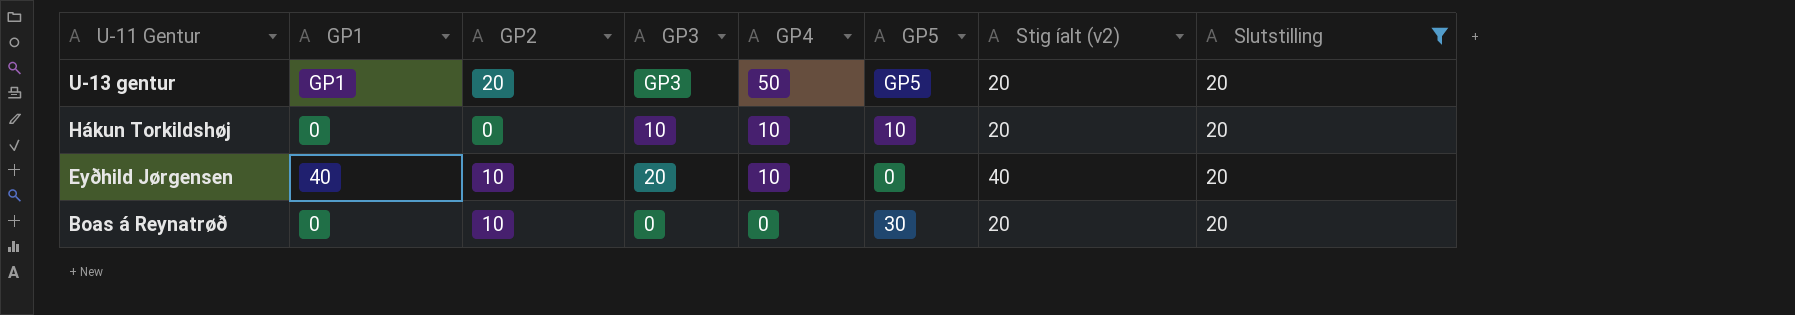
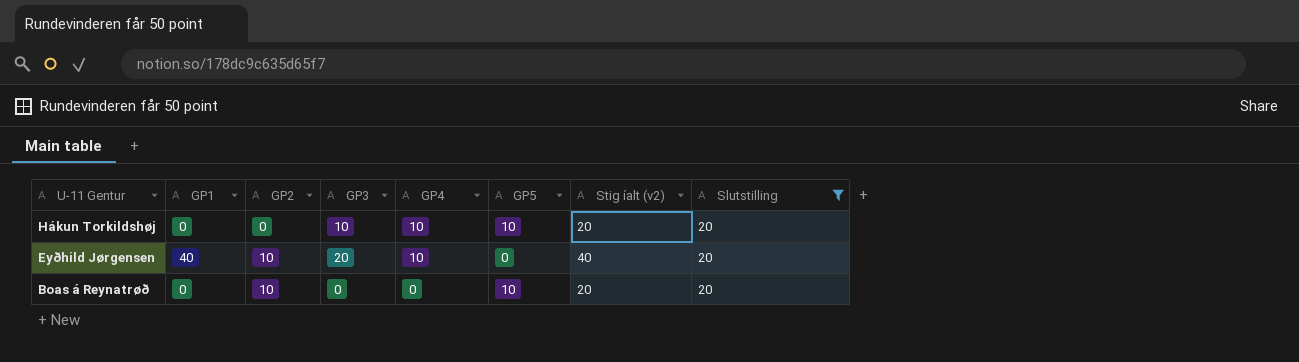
row U-13 gentur: GP1 | 20 | GP3 | 50 | GP5 | 20 | 20 -> none
Boas á Reynatrøð | GP5: 30 -> 10

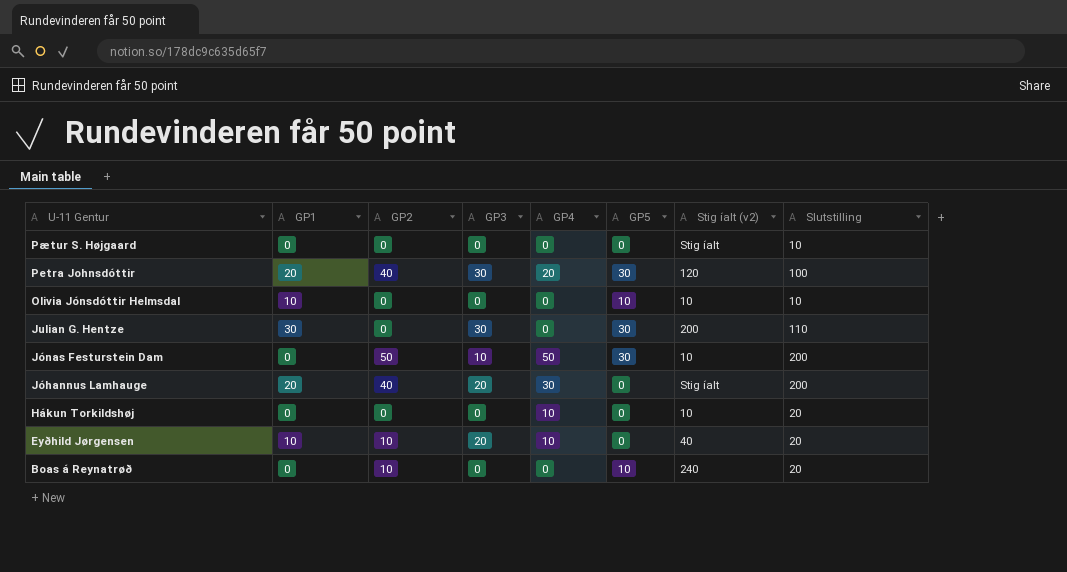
filter: Slutstilling = 20 -> none
Hákun Torkildshøj | GP3: 10 -> 0
Hákun Torkildshøj | GP5: 10 -> 0
Hákun Torkildshøj | Stig íalt (v2): 20 -> 10
Eyðhild Jørgensen | GP1: 40 -> 10
Boas á Reynatrøð | Stig íalt (v2): 20 -> 240

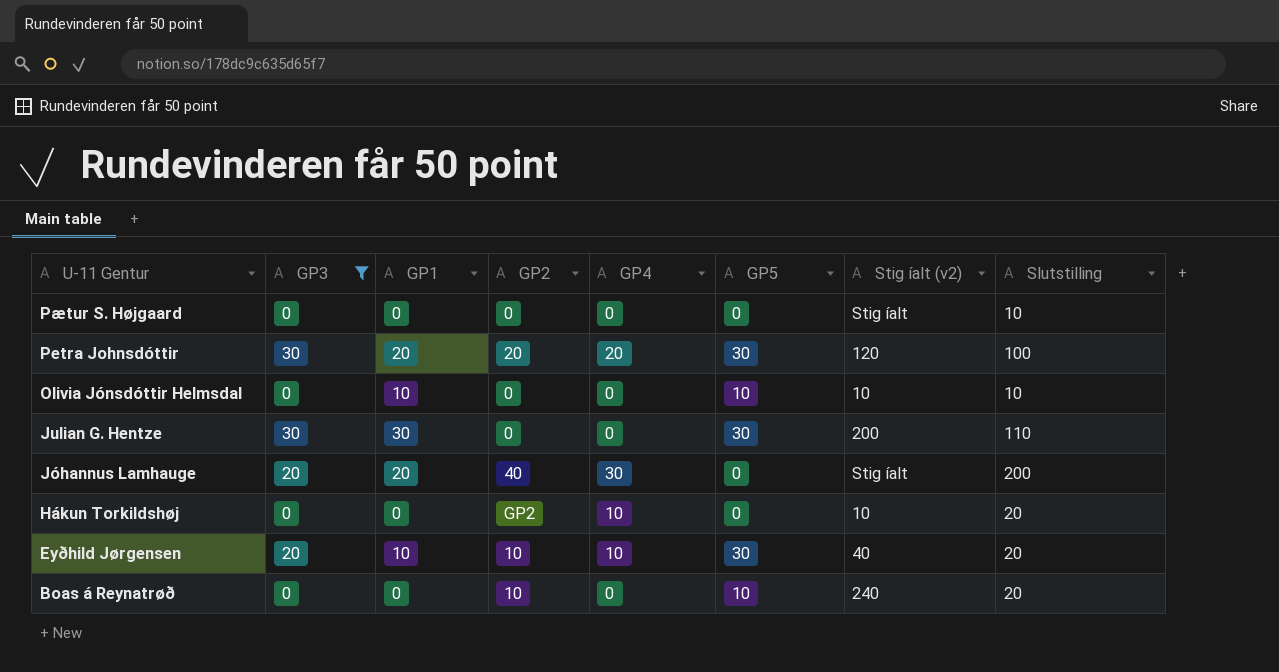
filter: none -> GP3 != 10
column GP3 | position: 4 -> 2
Petra Johnsdóttir | GP2: 40 -> 20
Hákun Torkildshøj | GP2: 0 -> GP2
Eyðhild Jørgensen | GP5: 0 -> 30

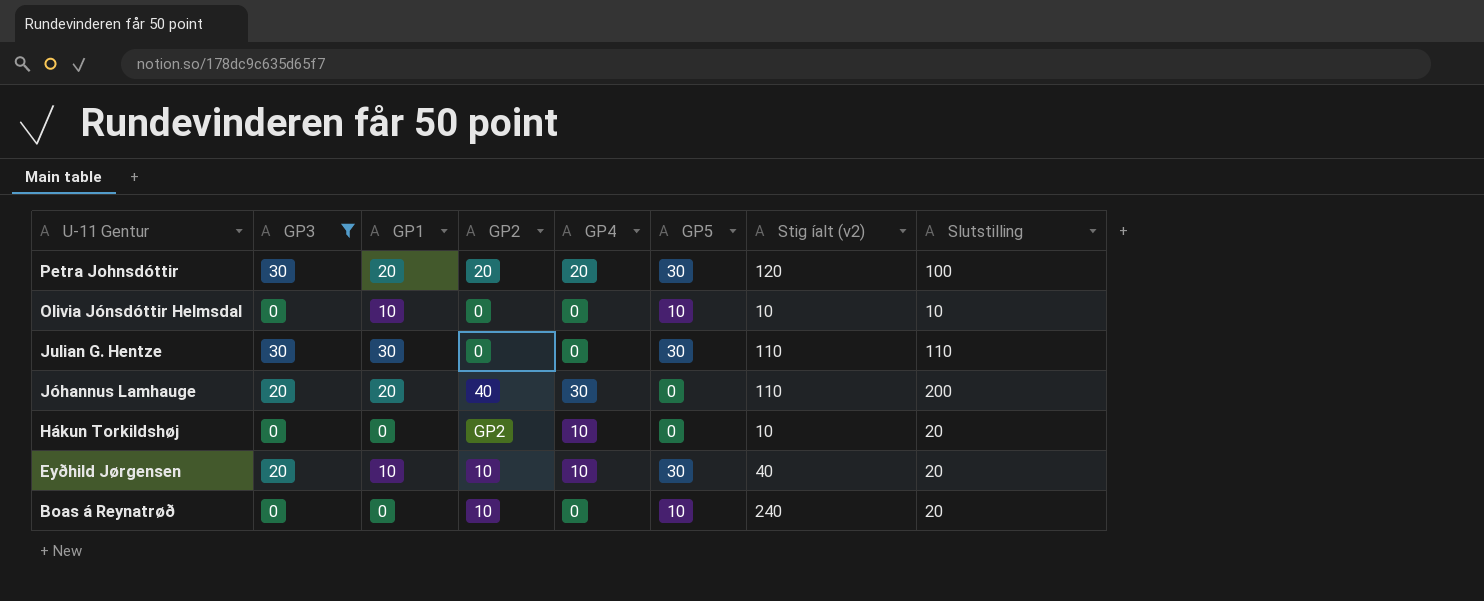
row Pætur S. Højgaard: 0 | 0 | 0 | 0 | 0 | Stig íalt | 10 -> none
Julian G. Hentze | Stig íalt (v2): 200 -> 110
Jóhannus Lamhauge | Stig íalt (v2): Stig íalt -> 110

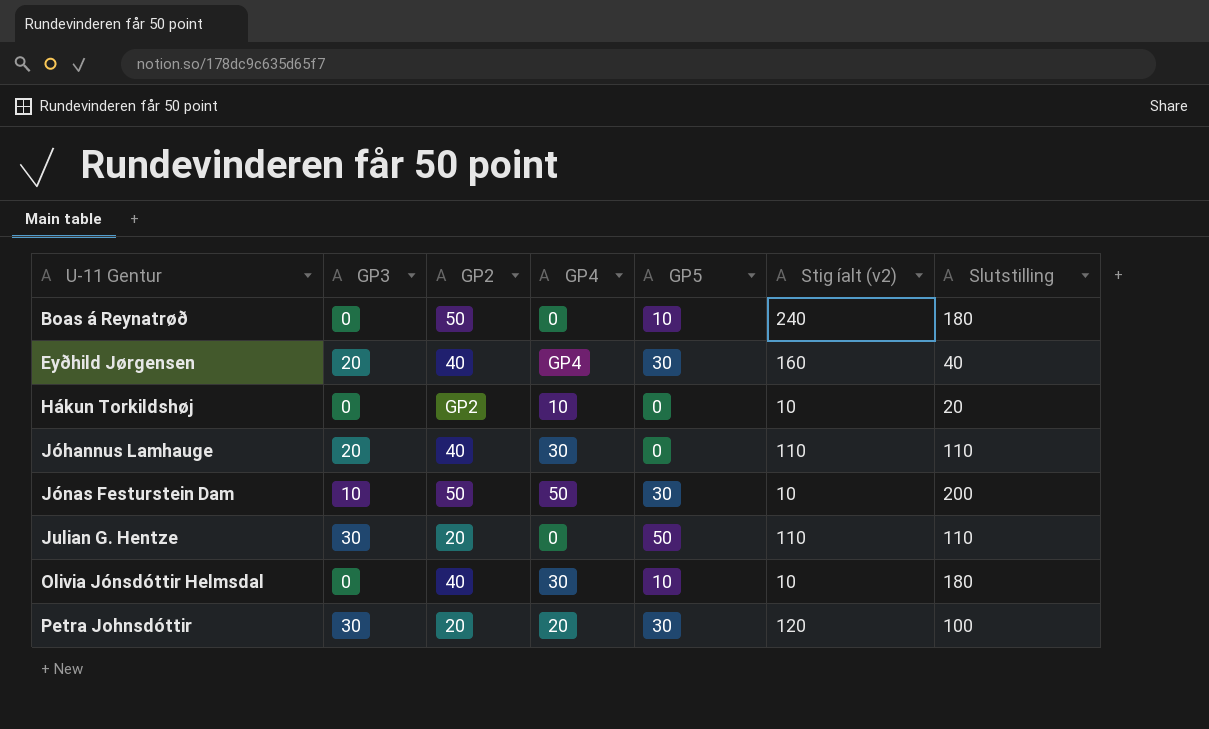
filter: GP3 != 10 -> none
row order: U-11 Gentur descending -> U-11 Gentur ascending
column GP1 | position: 3 -> none
Boas á Reynatrøð | GP2: 10 -> 50
Boas á Reynatrøð | Slutstilling: 20 -> 180
Eyðhild Jørgensen | GP2: 10 -> 40
Eyðhild Jørgensen | GP4: 10 -> GP4
Eyðhild Jørgensen | Stig íalt (v2): 40 -> 160
Eyðhild Jørgensen | Slutstilling: 20 -> 40
Jóhannus Lamhauge | Slutstilling: 200 -> 110
Julian G. Hentze | GP2: 0 -> 20
Julian G. Hentze | GP5: 30 -> 50
Olivia Jónsdóttir Helmsdal | GP2: 0 -> 40
Olivia Jónsdóttir Helmsdal | GP4: 0 -> 30
Olivia Jónsdóttir Helmsdal | Slutstilling: 10 -> 180

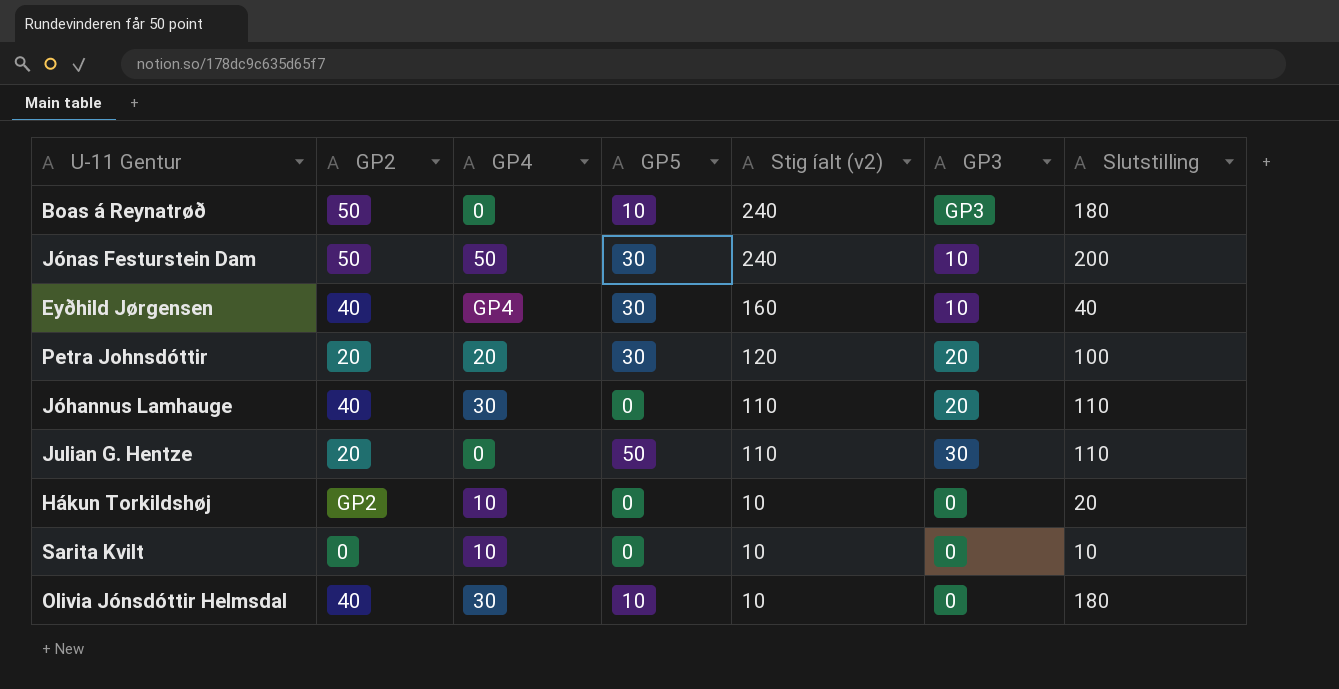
row order: U-11 Gentur ascending -> Stig íalt (v2) descending
column GP3 | position: 2 -> 6
Boas á Reynatrøð | GP3: 0 -> GP3
Jónas Festurstein Dam | Stig íalt (v2): 10 -> 240
Eyðhild Jørgensen | GP3: 20 -> 10
Petra Johnsdóttir | GP3: 30 -> 20
row Sarita Kvilt: none -> 0 | 10 | 0 | 10 | 0 | 10

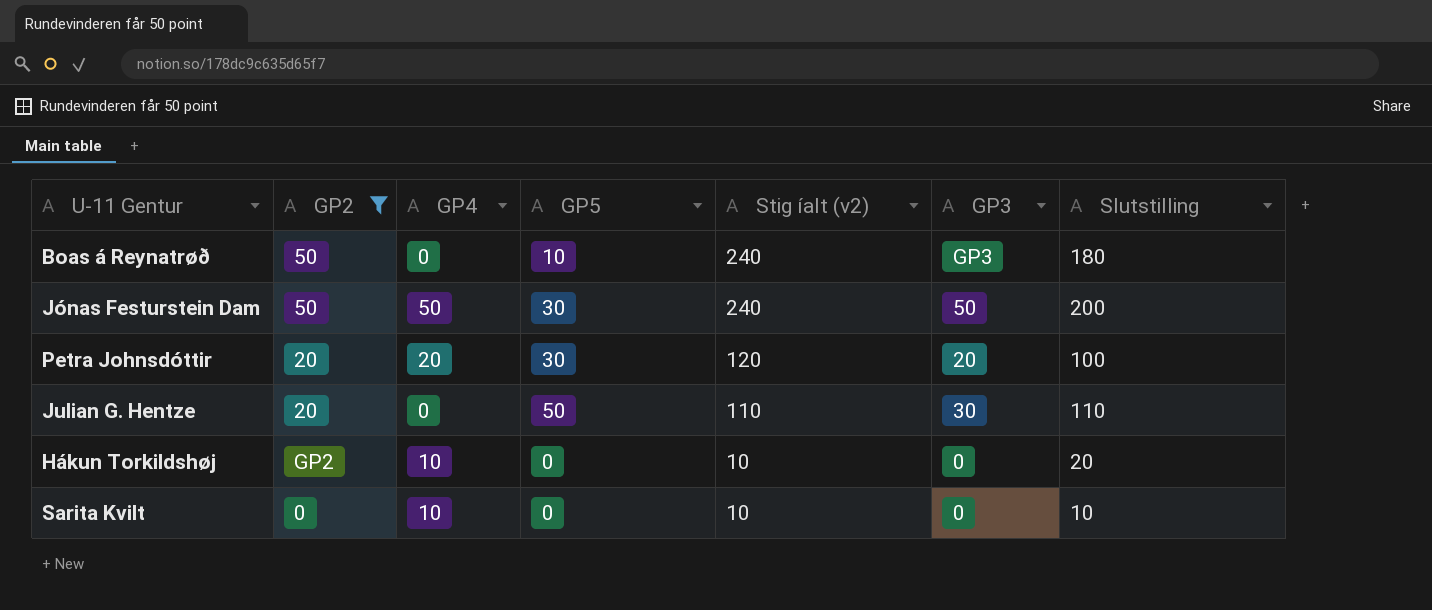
filter: none -> GP2 != 40
Jónas Festurstein Dam | GP3: 10 -> 50

